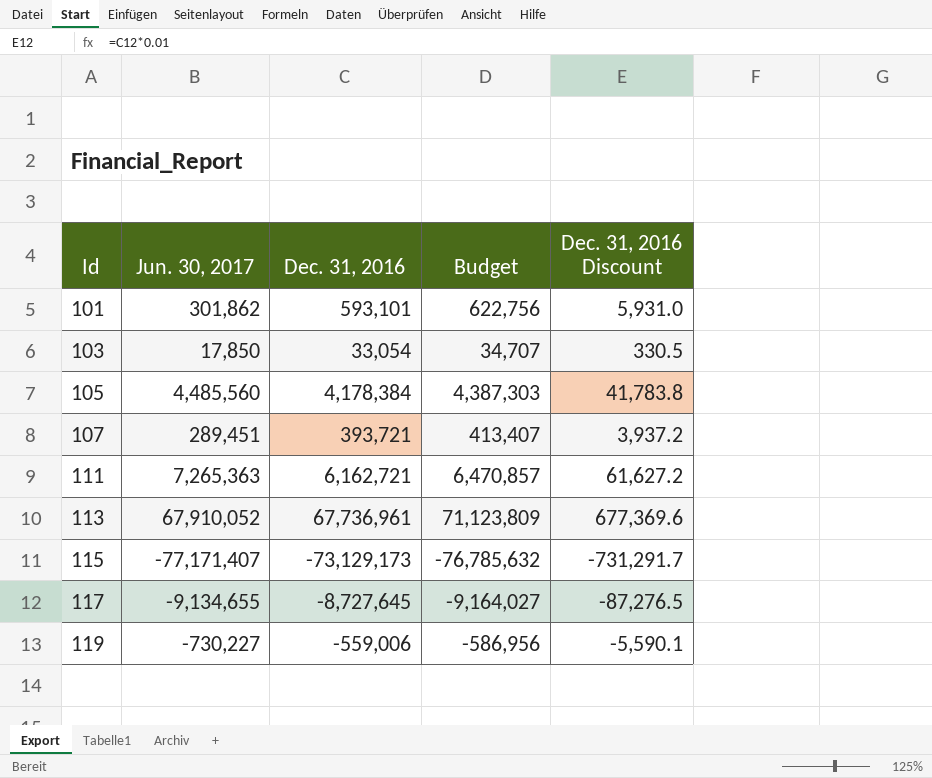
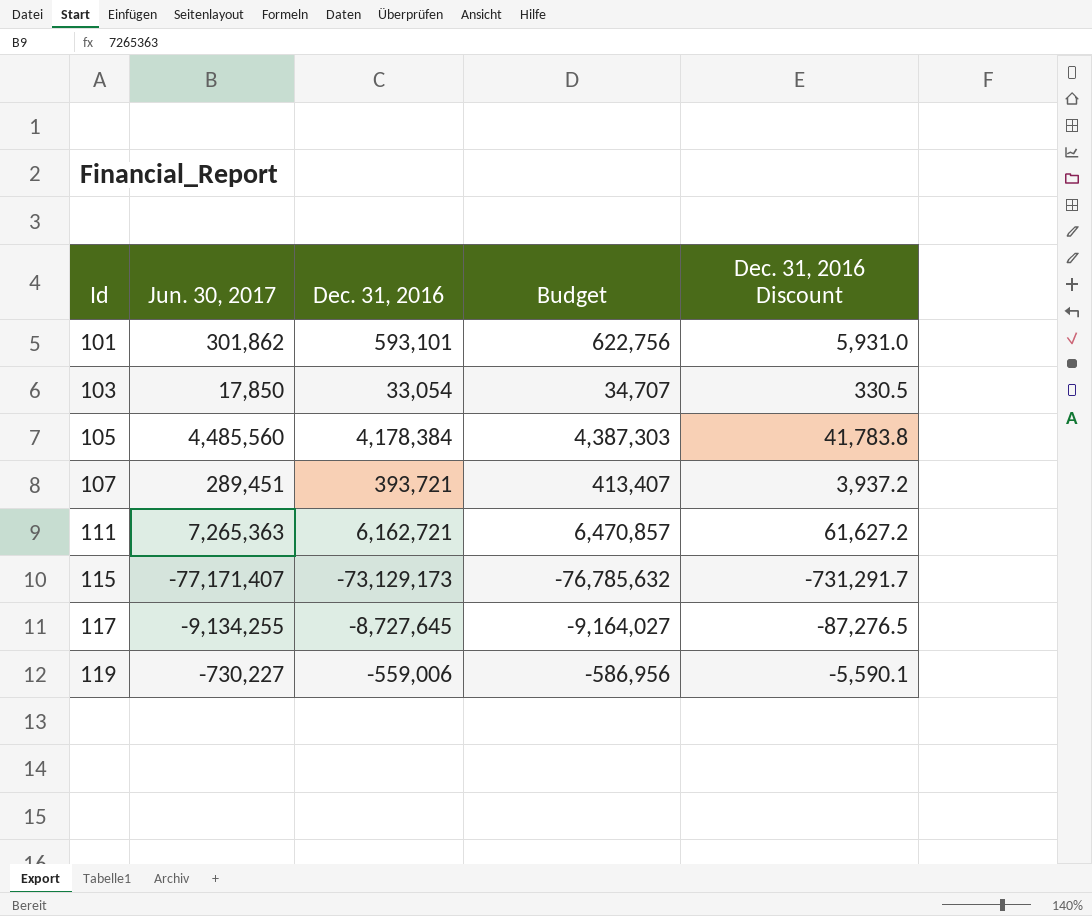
row 113: 67,910,052 | 67,736,961 | 71,123,809 | 677,369.6 -> none
117 | Jun. 30, 2017: -9,134,655 -> -9,134,255

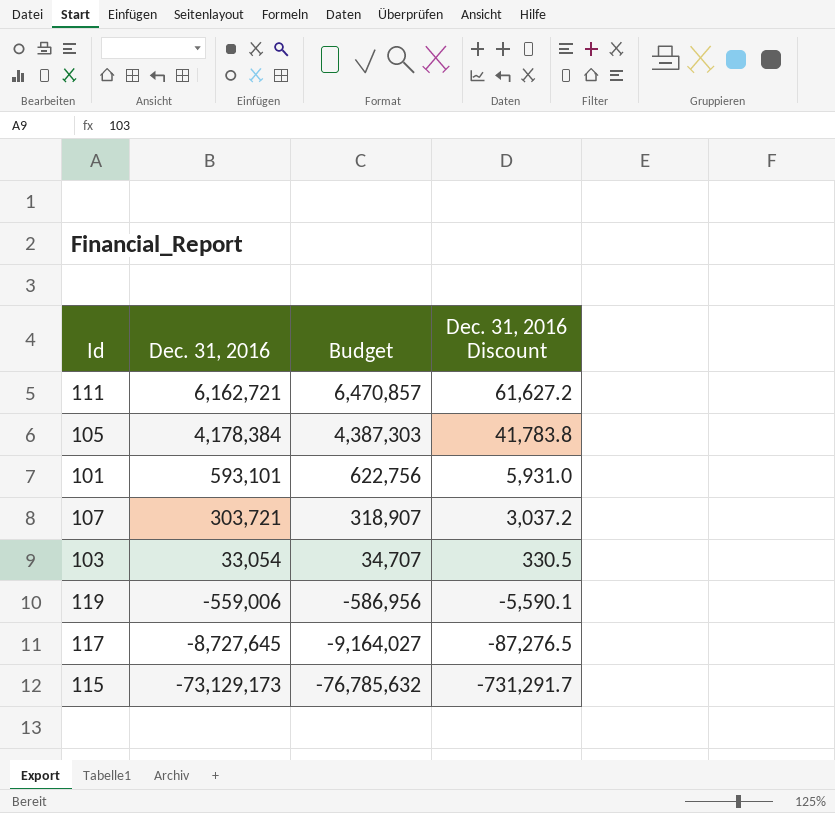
row order: Id ascending -> Dec. 31, 2016 descending
column Jun. 30, 2017 | position: 2 -> none
107 | Dec. 31, 2016: 393,721 -> 303,721
107 | Budget: 413,407 -> 318,907
107 | Dec. 31, 2016 Discount: 3,937.2 -> 3,037.2

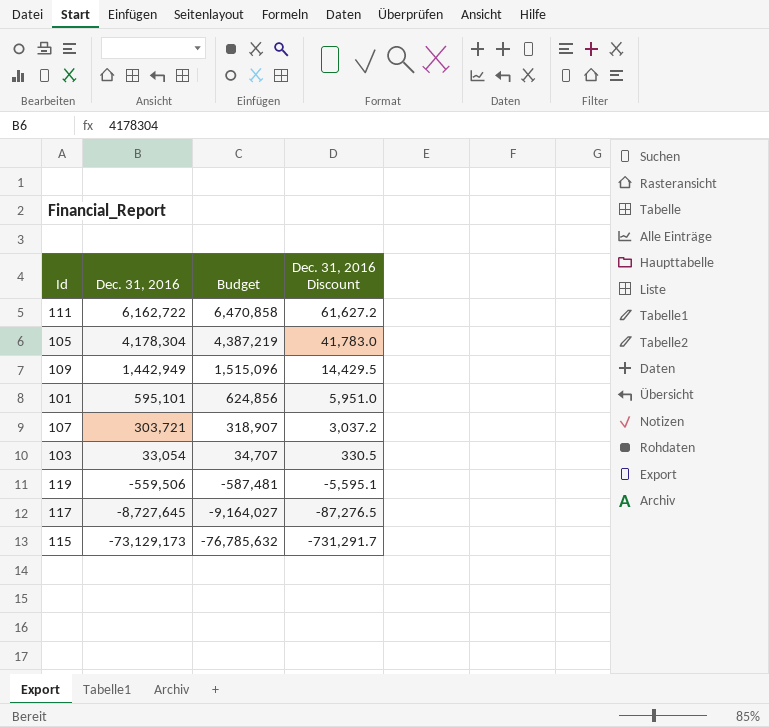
111 | Dec. 31, 2016: 6,162,721 -> 6,162,722
111 | Budget: 6,470,857 -> 6,470,858
105 | Dec. 31, 2016: 4,178,384 -> 4,178,304
105 | Budget: 4,387,303 -> 4,387,219
105 | Dec. 31, 2016 Discount: 41,783.8 -> 41,783.0
row 109: none -> 1,442,949 | 1,515,096 | 14,429.5
101 | Dec. 31, 2016: 593,101 -> 595,101
101 | Budget: 622,756 -> 624,856
101 | Dec. 31, 2016 Discount: 5,931.0 -> 5,951.0
119 | Dec. 31, 2016: -559,006 -> -559,506
119 | Budget: -586,956 -> -587,481
119 | Dec. 31, 2016 Discount: -5,590.1 -> -5,595.1

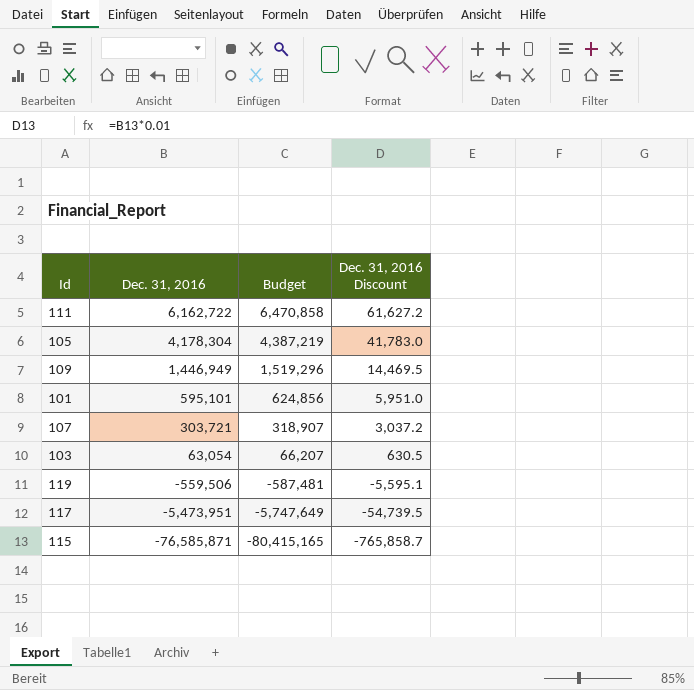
109 | Dec. 31, 2016: 1,442,949 -> 1,446,949
109 | Budget: 1,515,096 -> 1,519,296
109 | Dec. 31, 2016 Discount: 14,429.5 -> 14,469.5
103 | Dec. 31, 2016: 33,054 -> 63,054
103 | Budget: 34,707 -> 66,207
103 | Dec. 31, 2016 Discount: 330.5 -> 630.5
117 | Dec. 31, 2016: -8,727,645 -> -5,473,951
117 | Budget: -9,164,027 -> -5,747,649
117 | Dec. 31, 2016 Discount: -87,276.5 -> -54,739.5
115 | Dec. 31, 2016: -73,129,173 -> -76,585,871
115 | Budget: -76,785,632 -> -80,415,165
115 | Dec. 31, 2016 Discount: -731,291.7 -> -765,858.7

